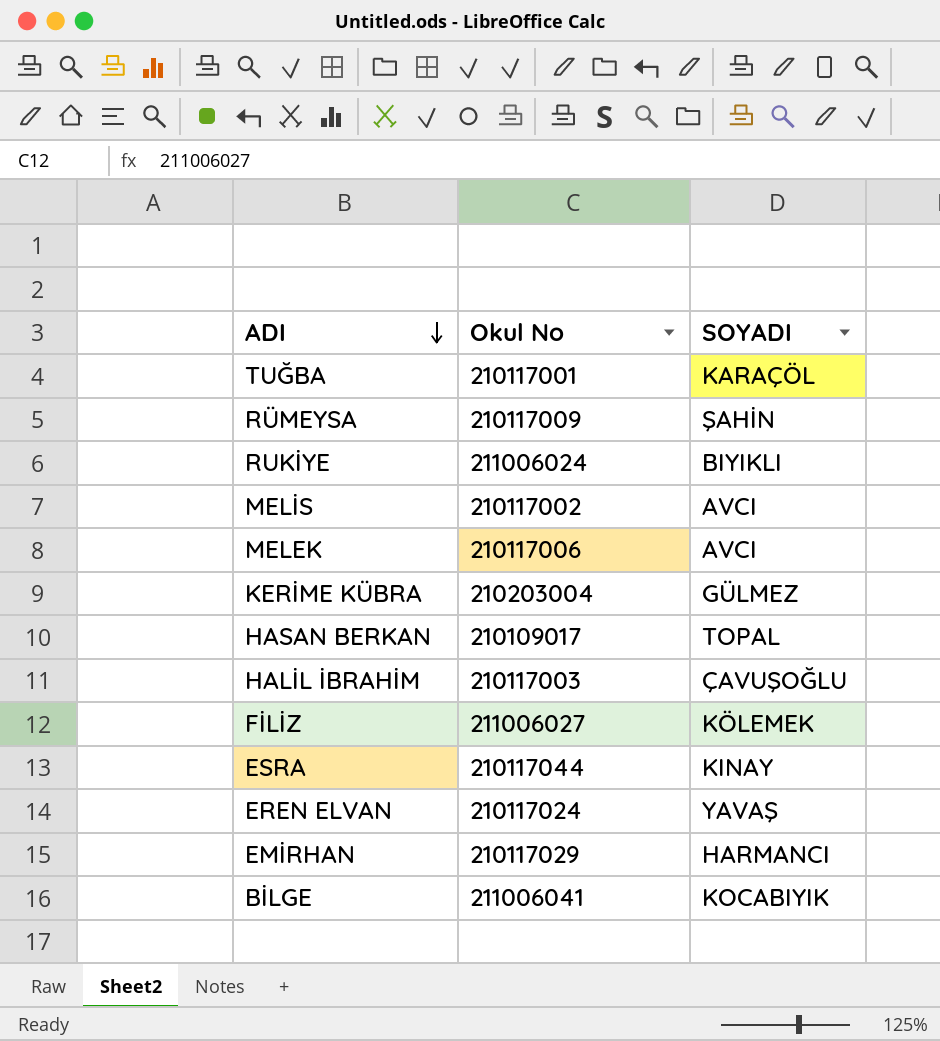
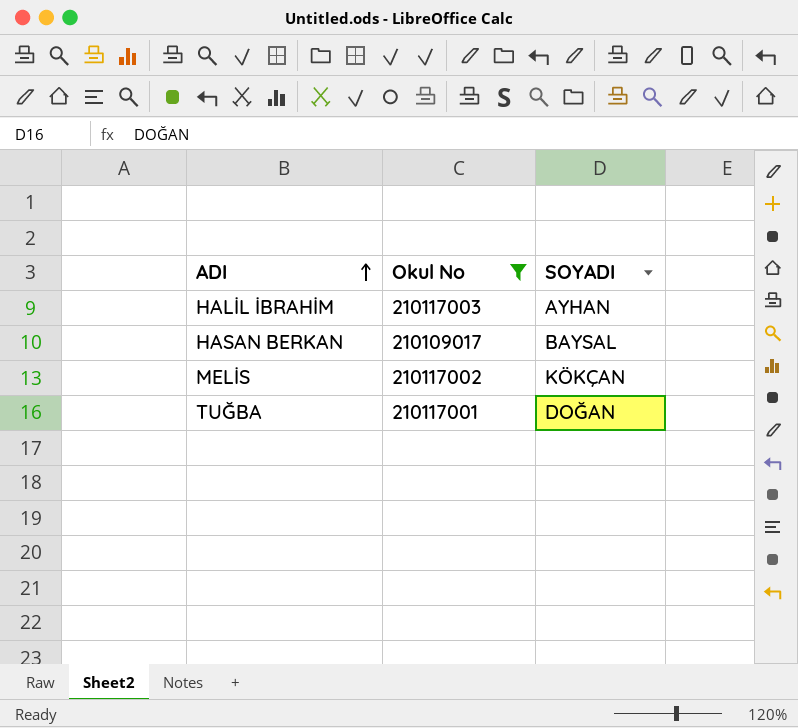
filter: none -> Okul No <= 210117003
row order: ADI descending -> ADI ascending
HALİL İBRAHİM | SOYADI: ÇAVUŞOĞLU -> AYHAN
HASAN BERKAN | SOYADI: TOPAL -> BAYSAL
MELİS | SOYADI: AVCI -> KÖKÇAN
TUĞBA | SOYADI: KARAÇÖL -> DOĞAN

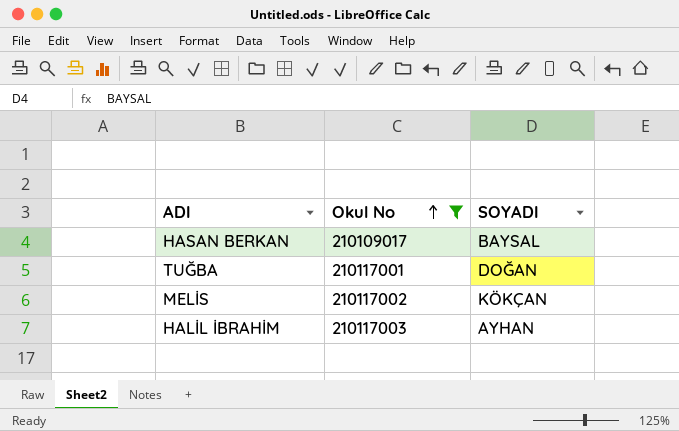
row order: ADI ascending -> Okul No ascending

